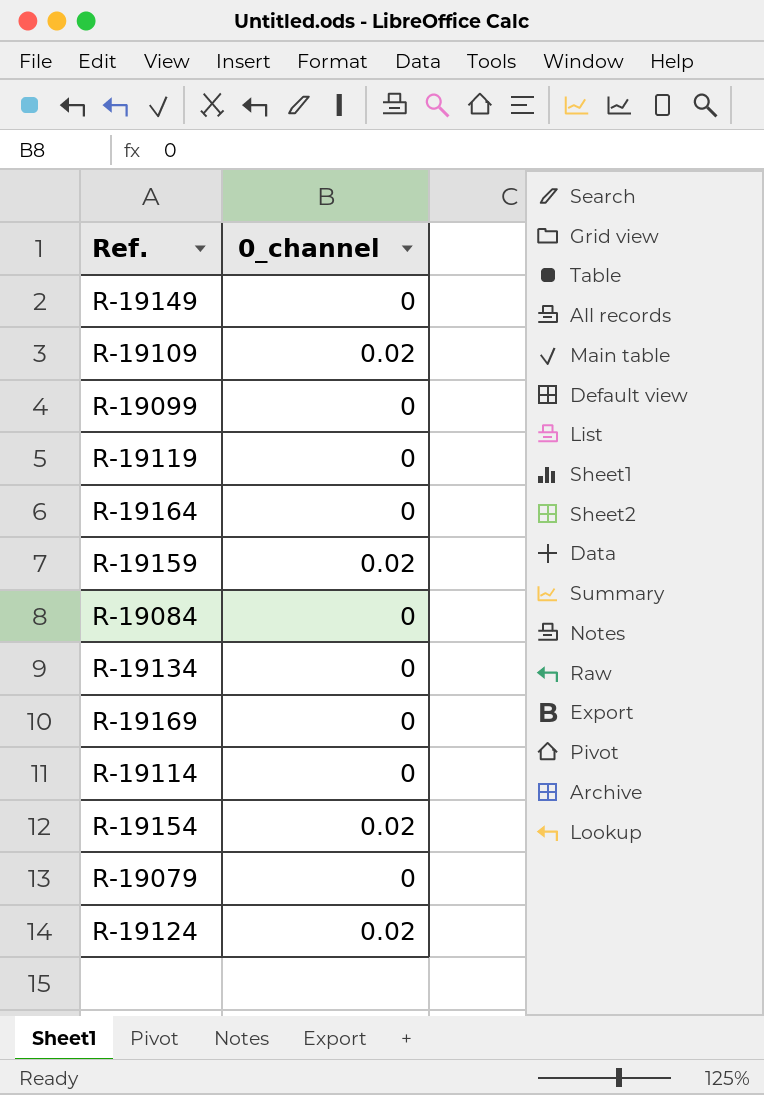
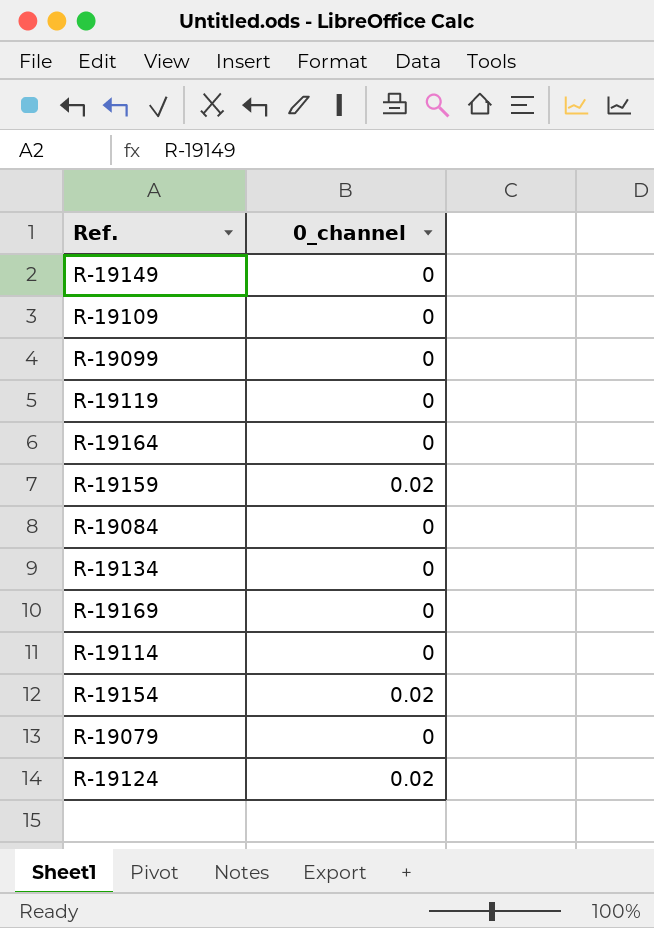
R-19109 | 0_channel: 0.02 -> 0

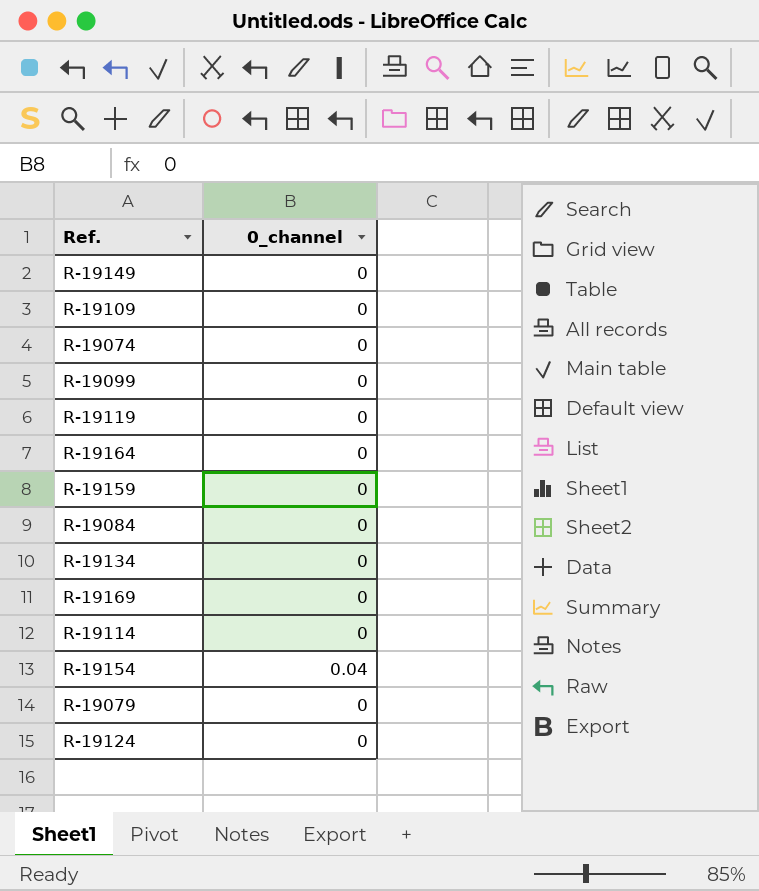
row R-19074: none -> 0
R-19159 | 0_channel: 0.02 -> 0
R-19154 | 0_channel: 0.02 -> 0.04
R-19124 | 0_channel: 0.02 -> 0

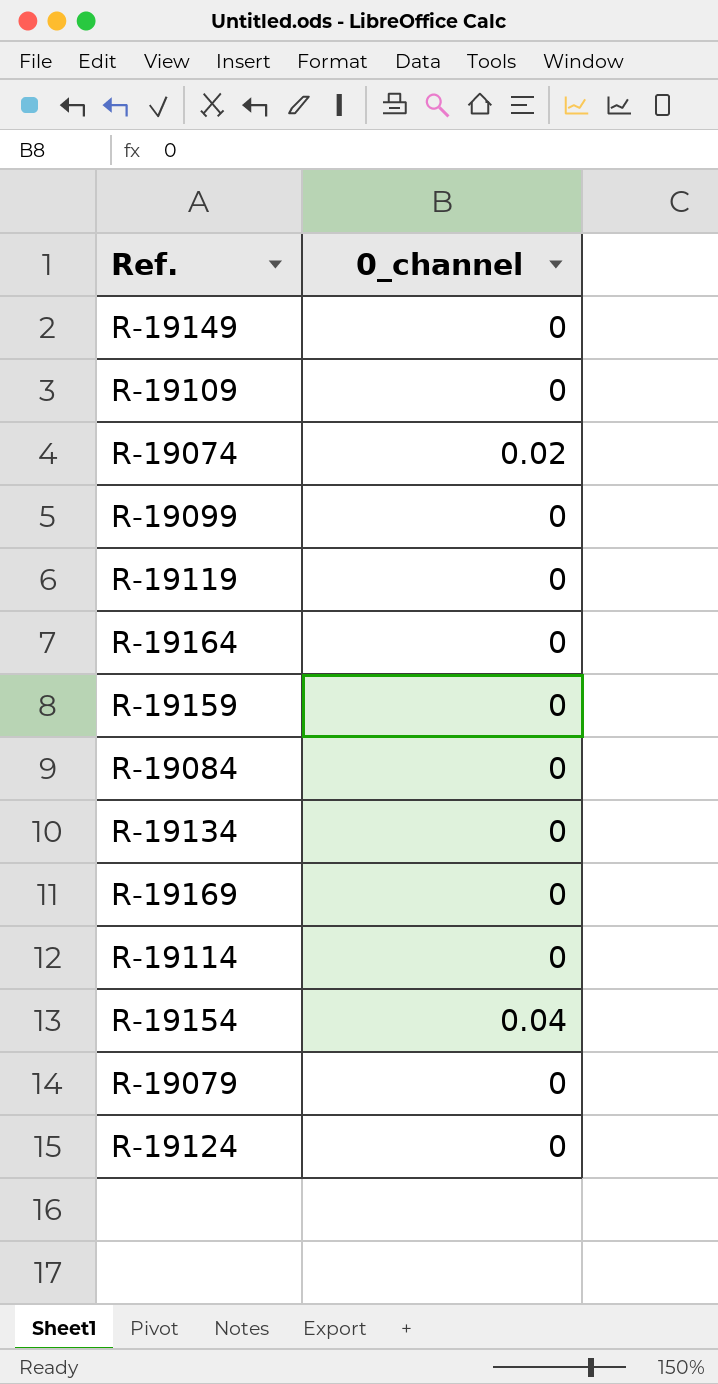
R-19074 | 0_channel: 0 -> 0.02

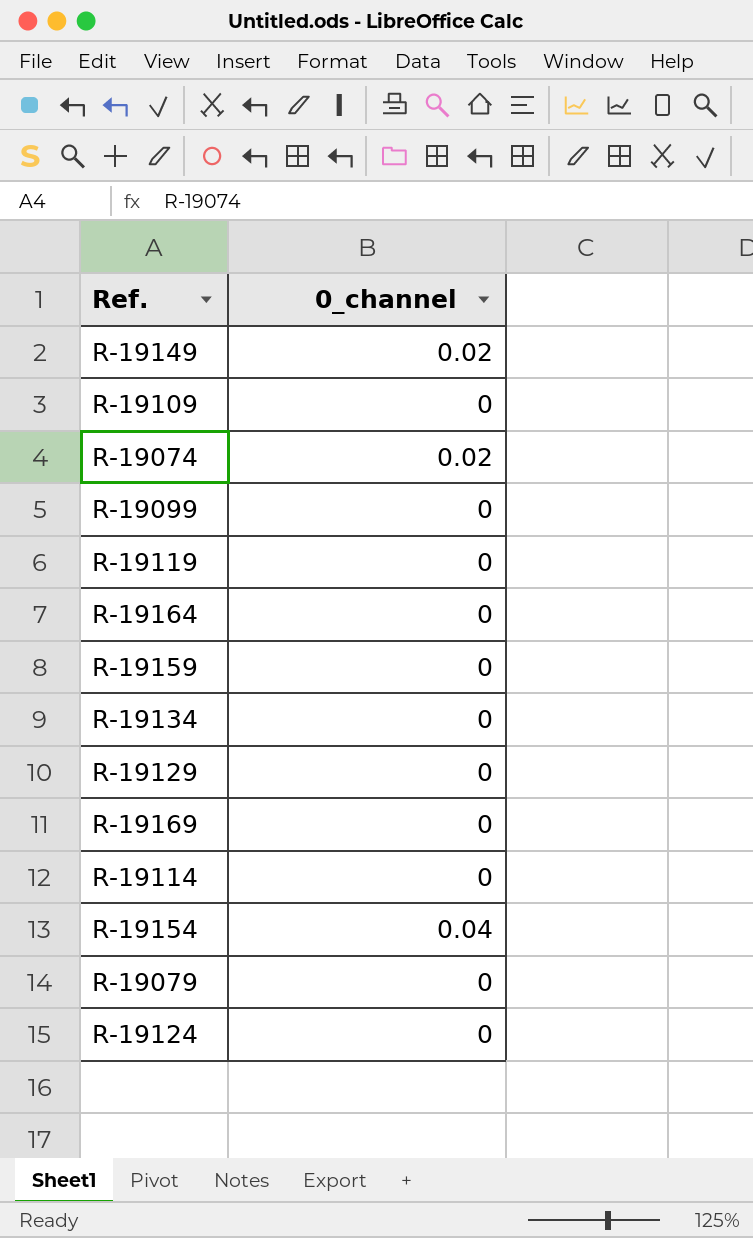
row R-19084: 0 -> none
R-19149 | 0_channel: 0 -> 0.02
row R-19129: none -> 0

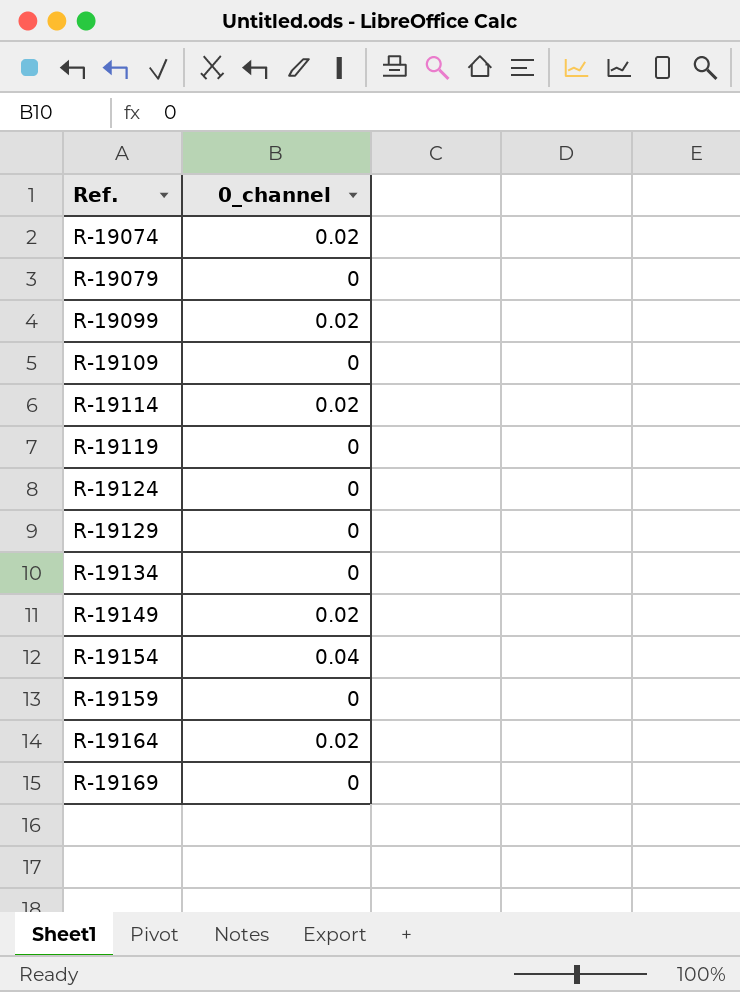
row order: none -> Ref. ascending
R-19099 | 0_channel: 0 -> 0.02
R-19114 | 0_channel: 0 -> 0.02
R-19164 | 0_channel: 0 -> 0.02

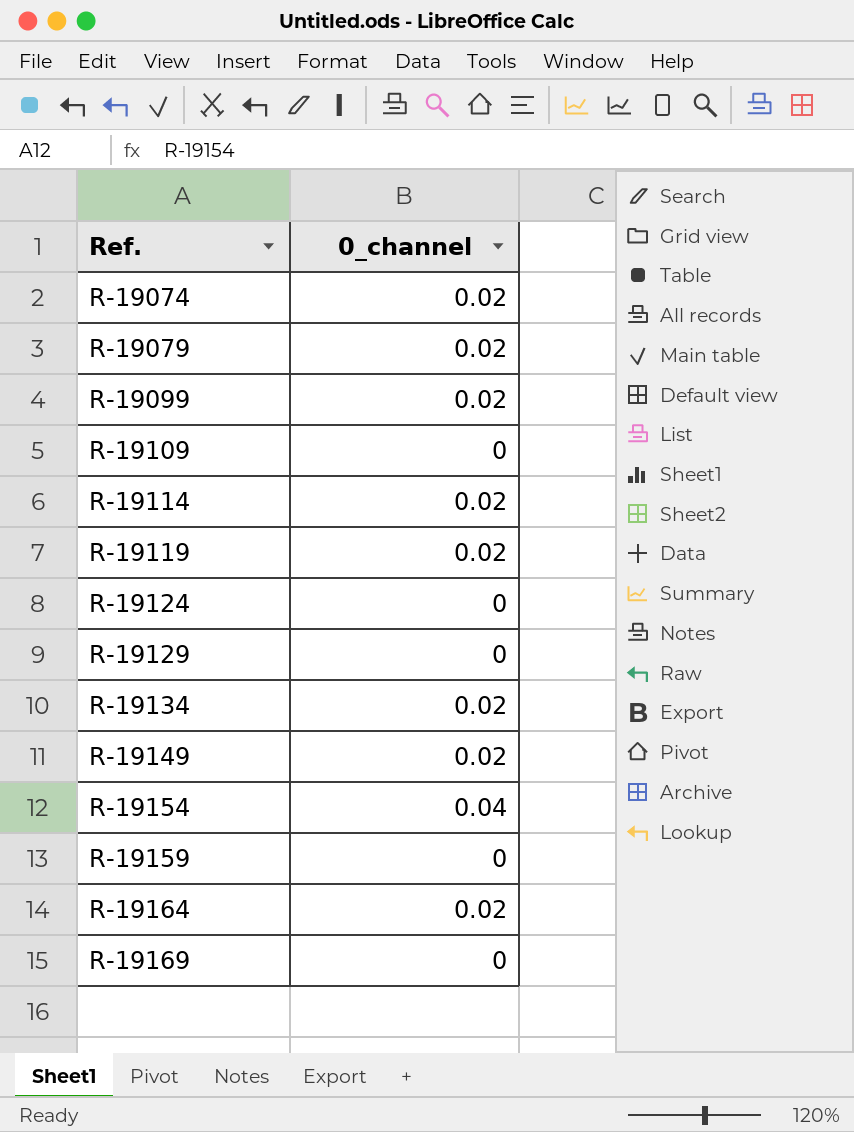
R-19079 | 0_channel: 0 -> 0.02
R-19119 | 0_channel: 0 -> 0.02
R-19134 | 0_channel: 0 -> 0.02

